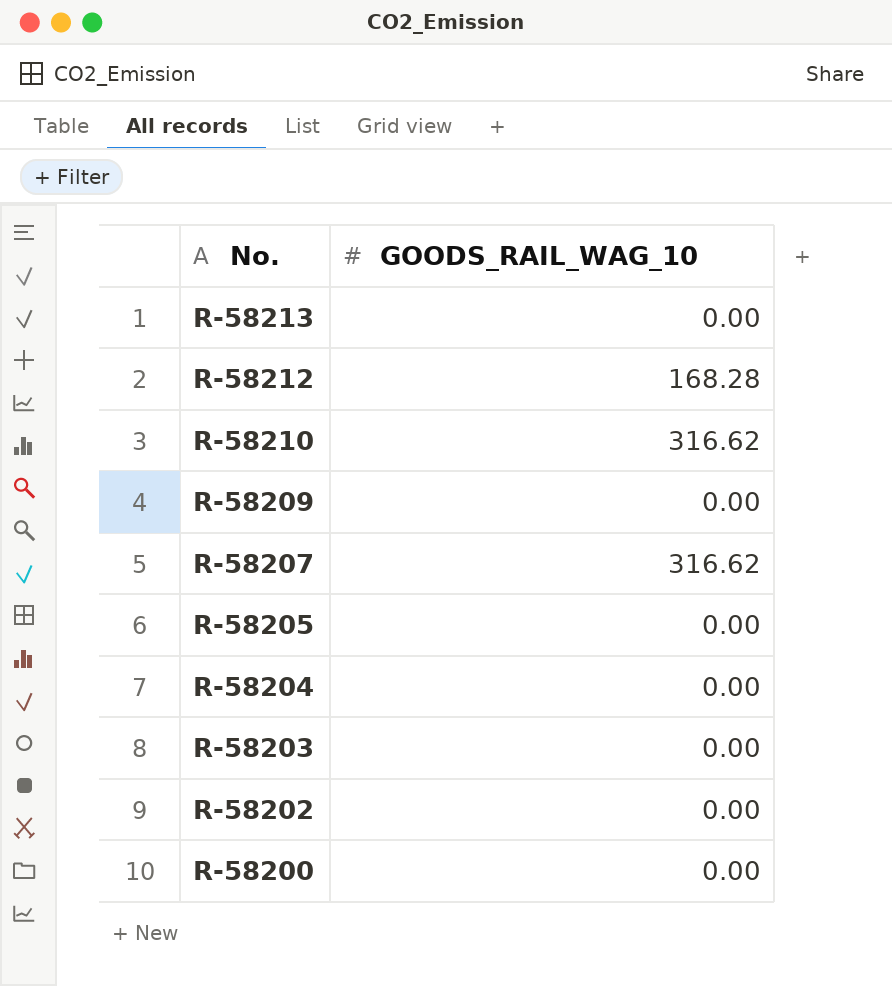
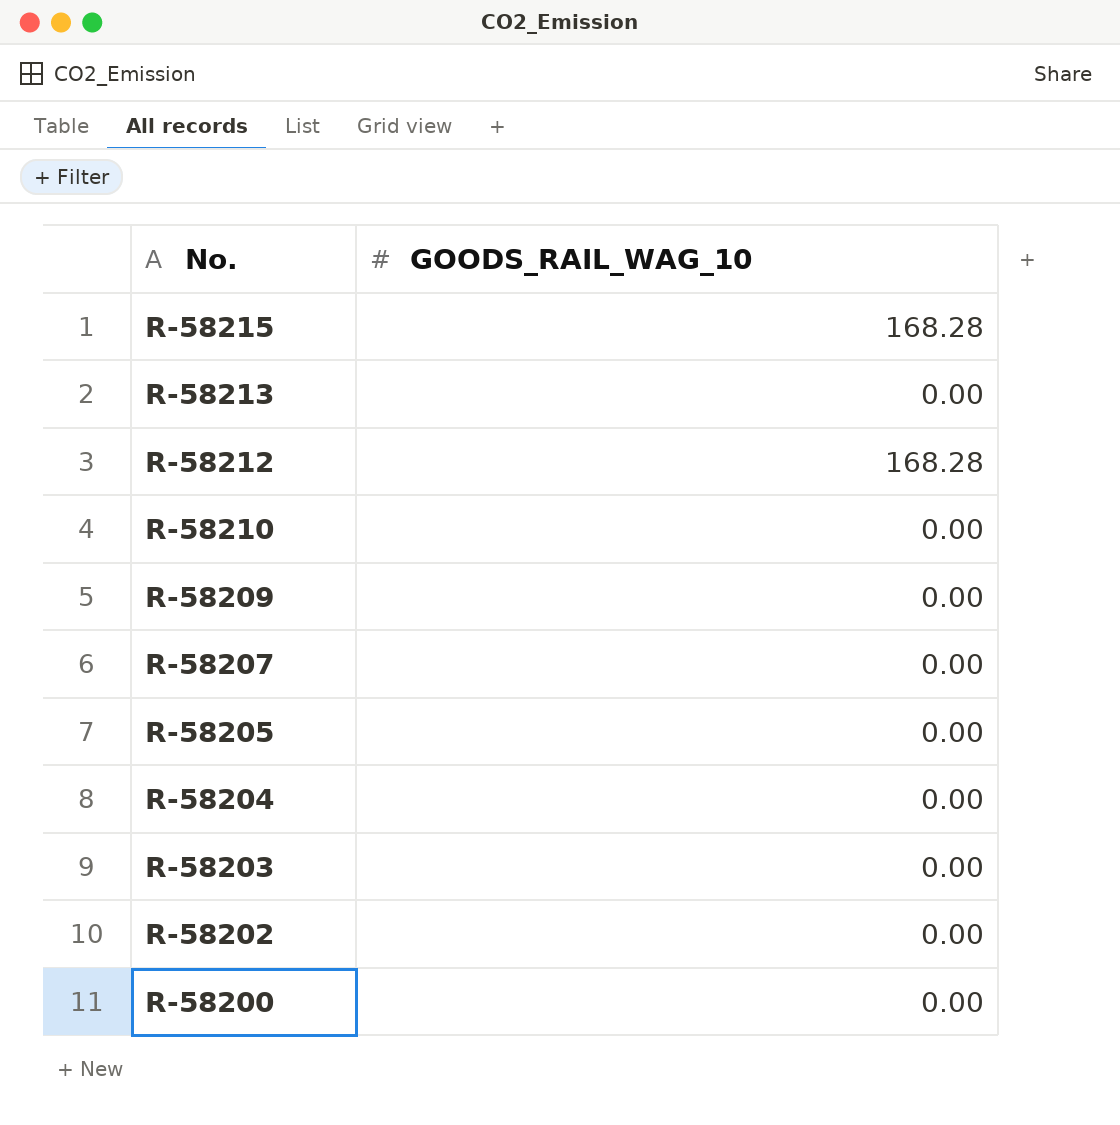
row R-58215: none -> 168.28
R-58210 | GOODS_RAIL_WAG_10: 316.62 -> 0.00
R-58207 | GOODS_RAIL_WAG_10: 316.62 -> 0.00

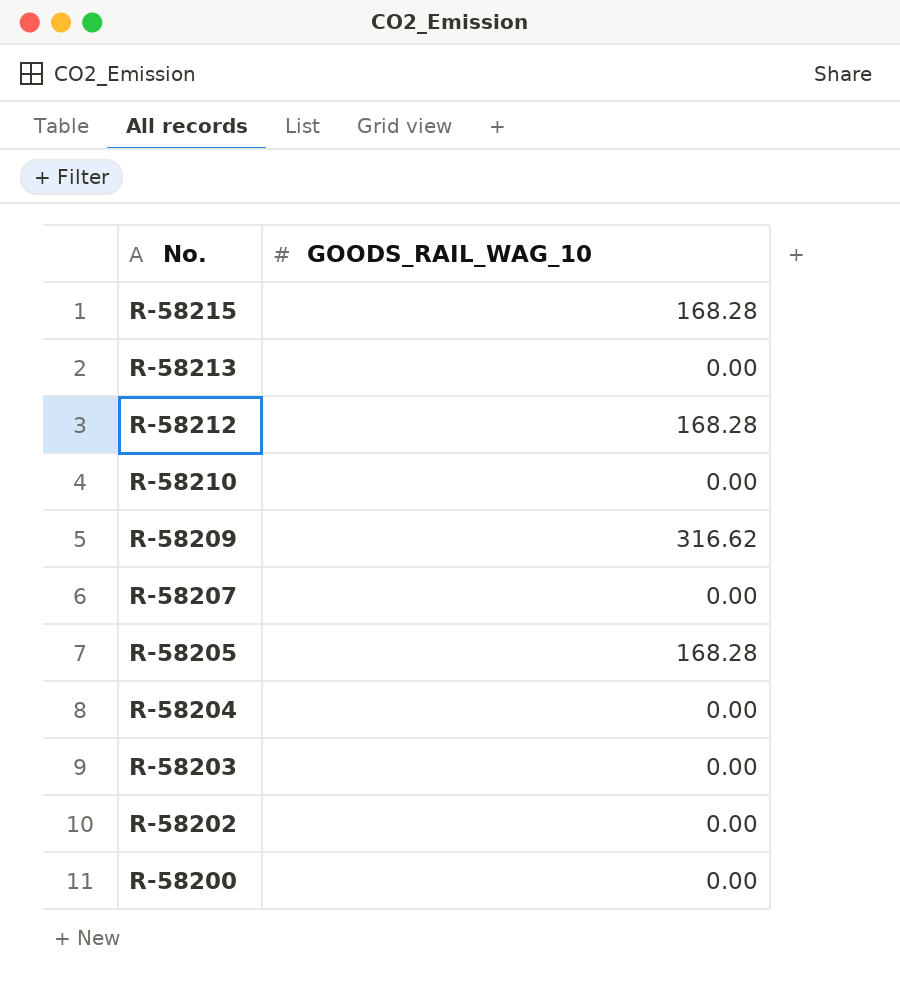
R-58209 | GOODS_RAIL_WAG_10: 0.00 -> 316.62
R-58205 | GOODS_RAIL_WAG_10: 0.00 -> 168.28

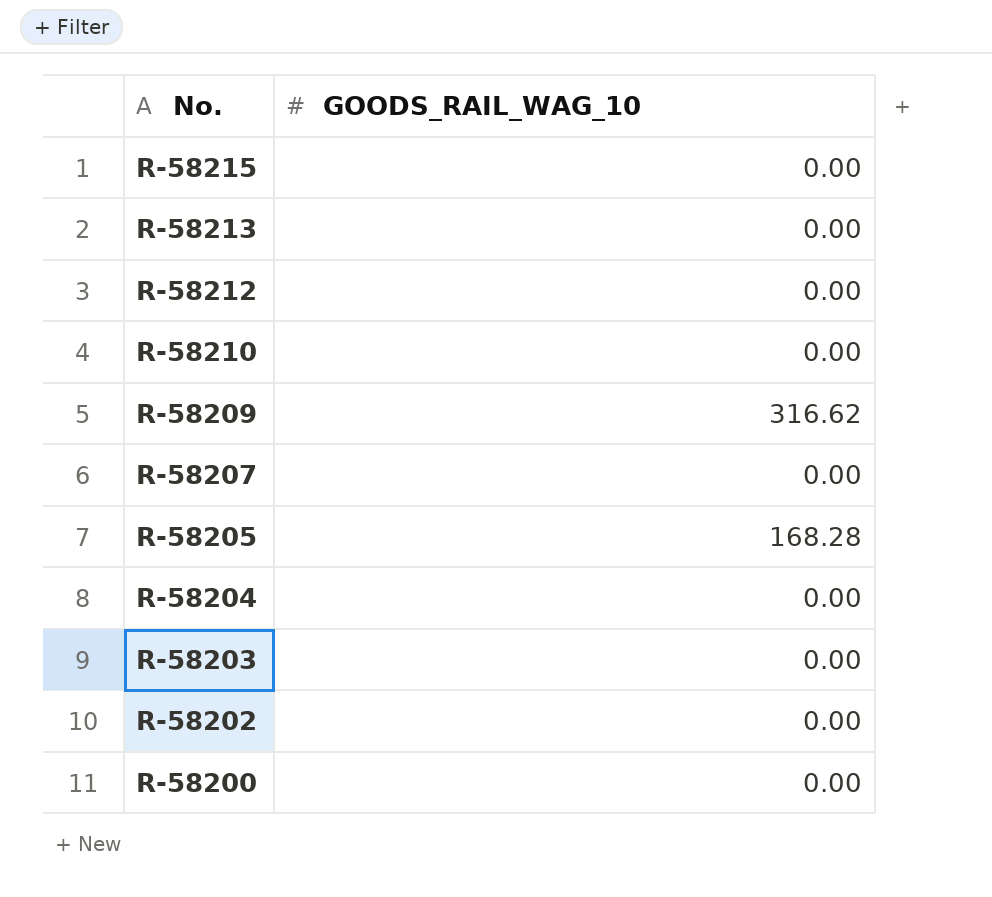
R-58215 | GOODS_RAIL_WAG_10: 168.28 -> 0.00
R-58212 | GOODS_RAIL_WAG_10: 168.28 -> 0.00

